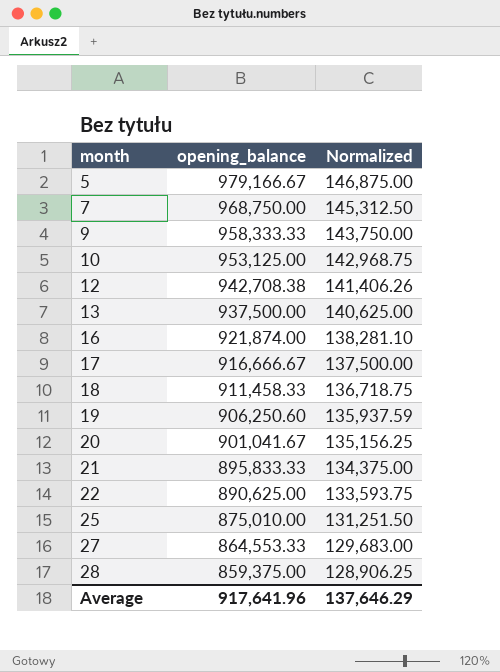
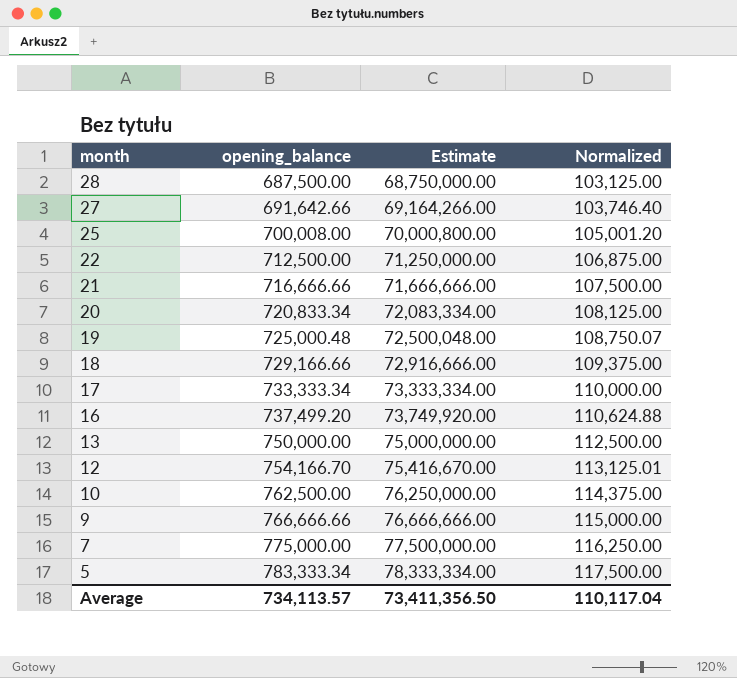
row order: month ascending -> month descending
column Estimate | formula: none -> [opening_balance] * 100
28 | opening_balance: 859,375.00 -> 687,500.00
28 | Normalized: 128,906.25 -> 103,125.00
27 | opening_balance: 864,553.33 -> 691,642.66
27 | Normalized: 129,683.00 -> 103,746.40
25 | opening_balance: 875,010.00 -> 700,008.00
25 | Normalized: 131,251.50 -> 105,001.20
22 | opening_balance: 890,625.00 -> 712,500.00
22 | Normalized: 133,593.75 -> 106,875.00
21 | opening_balance: 895,833.33 -> 716,666.66
21 | Normalized: 134,375.00 -> 107,500.00
20 | opening_balance: 901,041.67 -> 720,833.34
20 | Normalized: 135,156.25 -> 108,125.00
19 | opening_balance: 906,250.60 -> 725,000.48
19 | Normalized: 135,937.59 -> 108,750.07
18 | opening_balance: 911,458.33 -> 729,166.66
18 | Normalized: 136,718.75 -> 109,375.00
17 | opening_balance: 916,666.67 -> 733,333.34
17 | Normalized: 137,500.00 -> 110,000.00
16 | opening_balance: 921,874.00 -> 737,499.20
16 | Normalized: 138,281.10 -> 110,624.88
13 | opening_balance: 937,500.00 -> 750,000.00
13 | Normalized: 140,625.00 -> 112,500.00
12 | opening_balance: 942,708.38 -> 754,166.70
12 | Normalized: 141,406.26 -> 113,125.01
10 | opening_balance: 953,125.00 -> 762,500.00
10 | Normalized: 142,968.75 -> 114,375.00
9 | opening_balance: 958,333.33 -> 766,666.66
9 | Normalized: 143,750.00 -> 115,000.00
7 | opening_balance: 968,750.00 -> 775,000.00
7 | Normalized: 145,312.50 -> 116,250.00
5 | opening_balance: 979,166.67 -> 783,333.34
5 | Normalized: 146,875.00 -> 117,500.00
Average | opening_balance: 917,641.96 -> 734,113.57
Average | Normalized: 137,646.29 -> 110,117.04

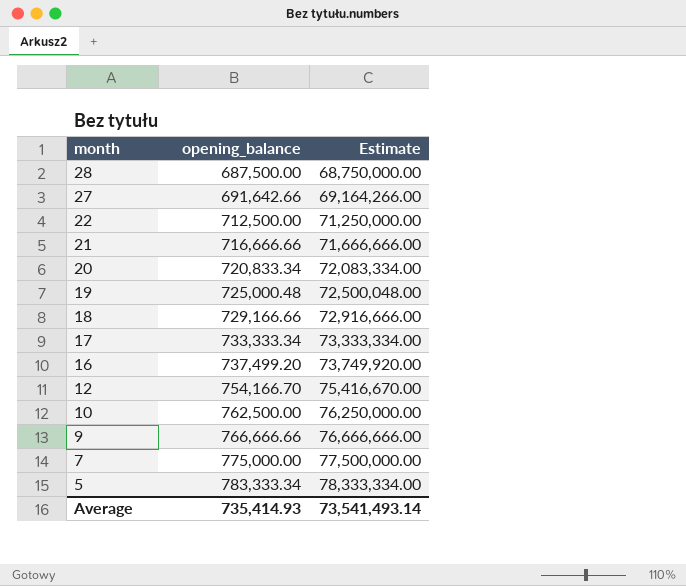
column Normalized | formula: [opening_balance] * 0.15 -> none
row 25: 700,008.00 | 70,000,800.00 | 105,001.20 -> none
row 13: 750,000.00 | 75,000,000.00 | 112,500.00 -> none
Average | opening_balance: 734,113.57 -> 735,414.93
Average | Estimate: 73,411,356.50 -> 73,541,493.14

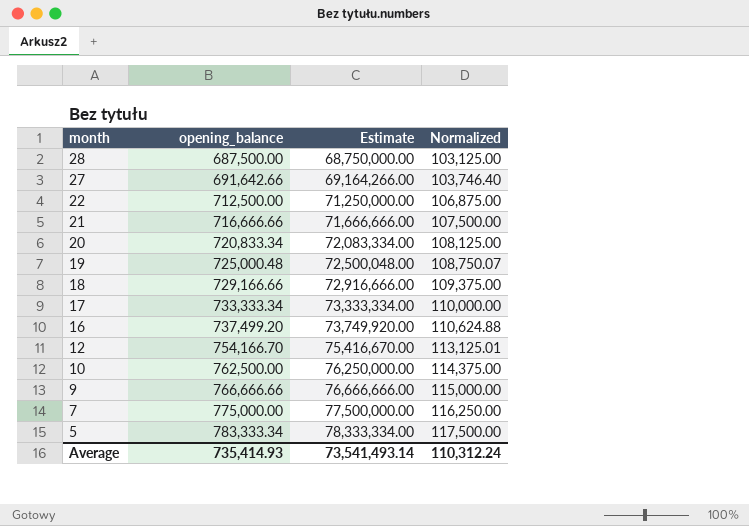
column Normalized | formula: none -> [opening_balance] * 0.15

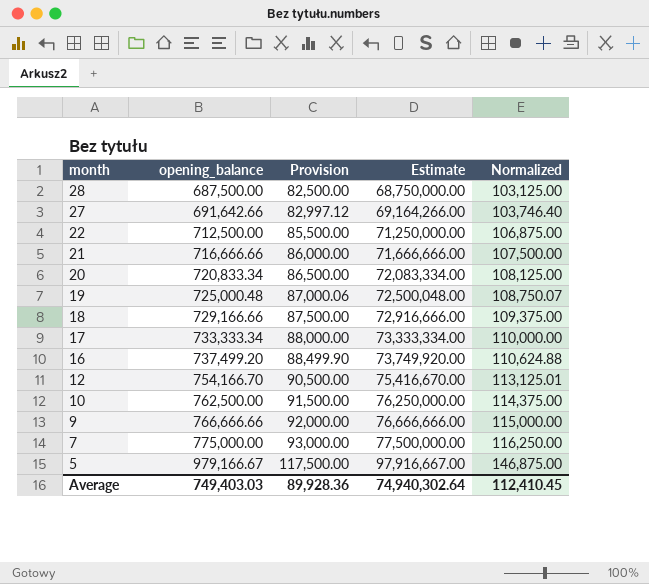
column Provision | formula: none -> [opening_balance] * 0.12
5 | opening_balance: 783,333.34 -> 979,166.67
5 | Estimate: 78,333,334.00 -> 97,916,667.00
5 | Normalized: 117,500.00 -> 146,875.00
Average | opening_balance: 735,414.93 -> 749,403.03
Average | Estimate: 73,541,493.14 -> 74,940,302.64
Average | Normalized: 110,312.24 -> 112,410.45

